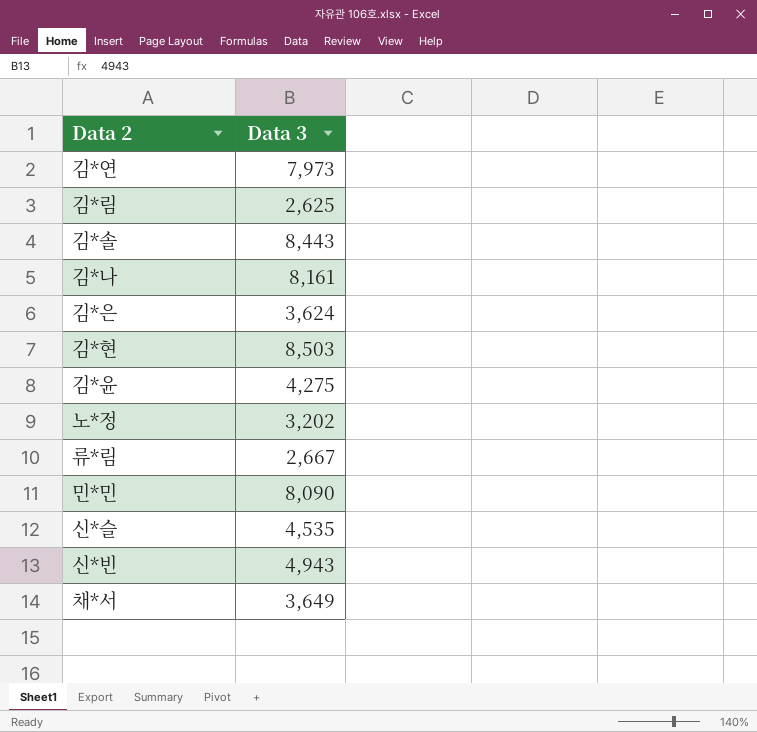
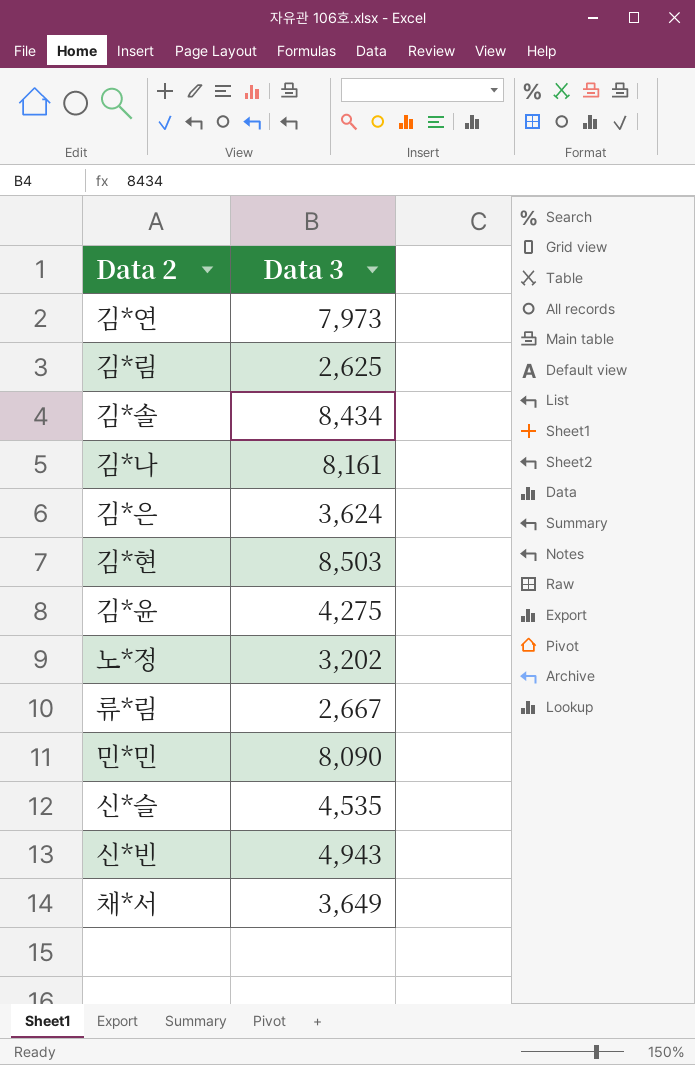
김*솔 | Data 3: 8,443 -> 8,434

